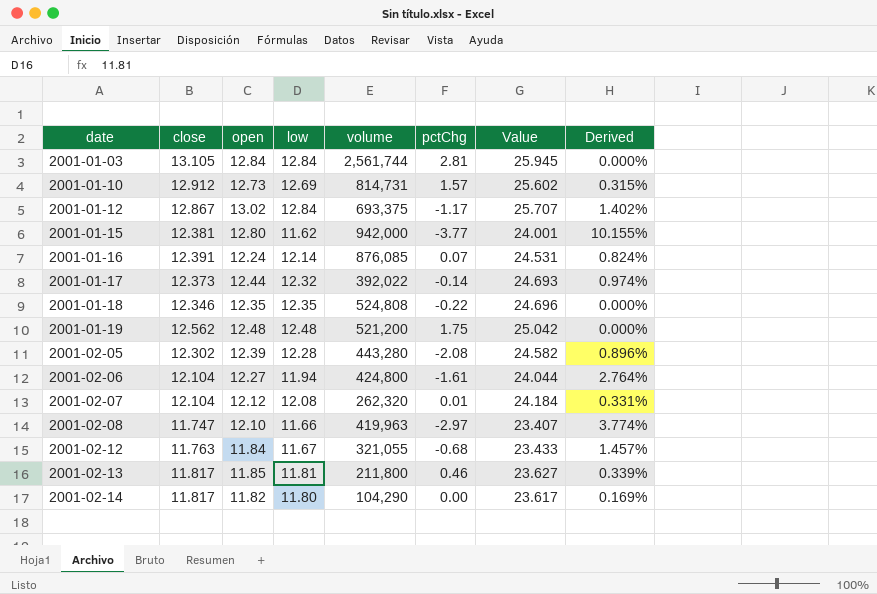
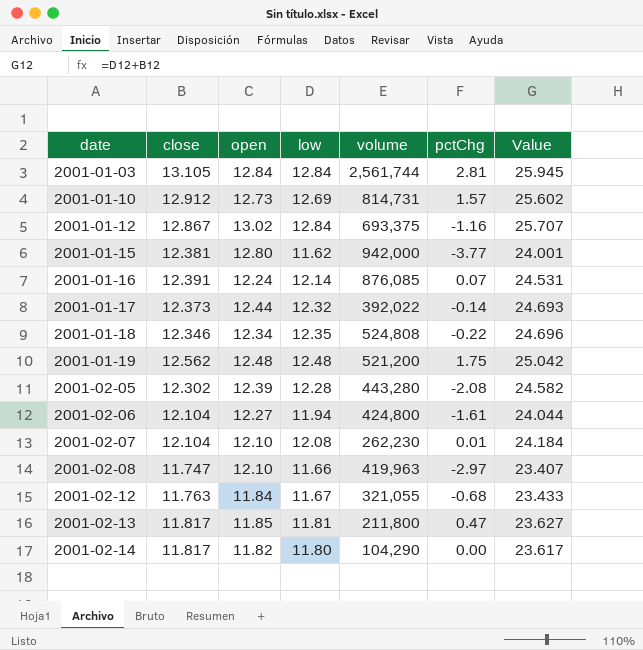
column Derived | formula: ([open] - [low]) / [low] -> none
2001-01-12 | pctChg: -1.17 -> -1.16
2001-01-18 | open: 12.35 -> 12.34
2001-02-07 | open: 12.12 -> 12.10
2001-02-07 | volume: 262,320 -> 262,230
2001-02-13 | pctChg: 0.46 -> 0.47

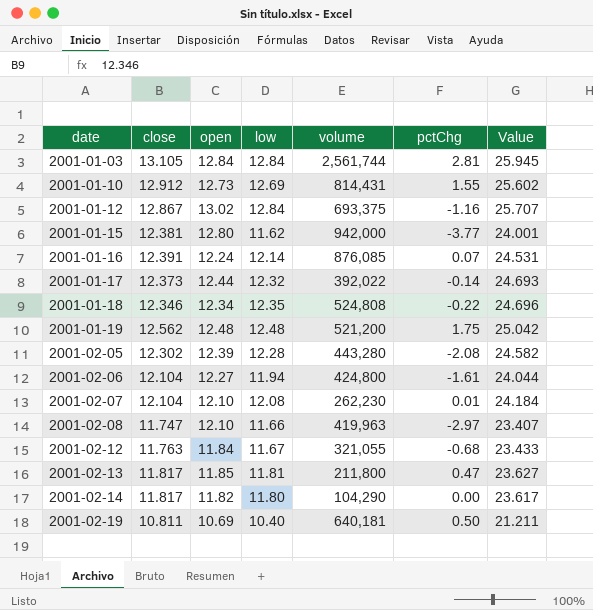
2001-01-10 | volume: 814,731 -> 814,431
2001-01-10 | pctChg: 1.57 -> 1.55
row 2001-02-19: none -> 10.811 | 10.69 | 10.40 | 640,181 | 0.50 | 21.211

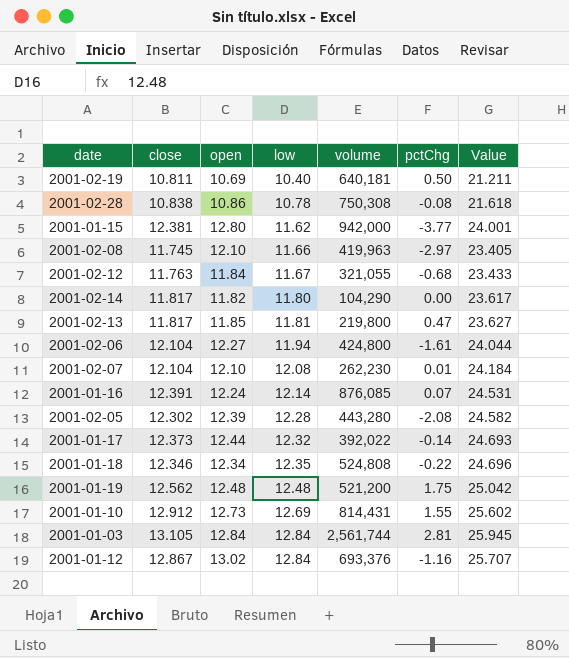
row order: date ascending -> low ascending
row 2001-02-28: none -> 10.838 | 10.86 | 10.78 | 750,308 | -0.08 | 21.618
2001-02-08 | close: 11.747 -> 11.745
2001-02-08 | Value: 23.407 -> 23.405
2001-02-13 | volume: 211,800 -> 219,800
2001-01-12 | volume: 693,375 -> 693,376

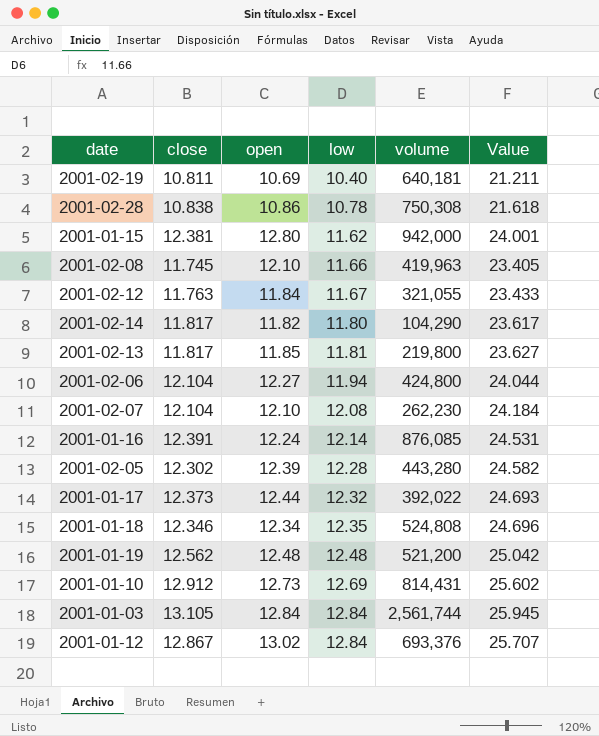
column pctChg | position: 6 -> none

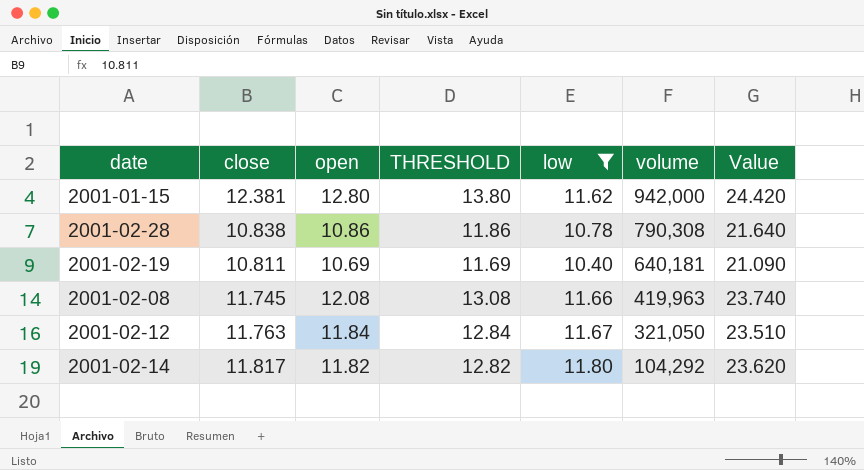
filter: none -> low <= 11.80
row order: low ascending -> volume descending
column THRESHOLD | formula: none -> [open] + 1
column Value | formula: [close] + [low] -> [open] + [low]
2001-02-28 | volume: 750,308 -> 790,308
2001-02-08 | open: 12.10 -> 12.08
2001-02-12 | volume: 321,055 -> 321,050
2001-02-14 | volume: 104,290 -> 104,292

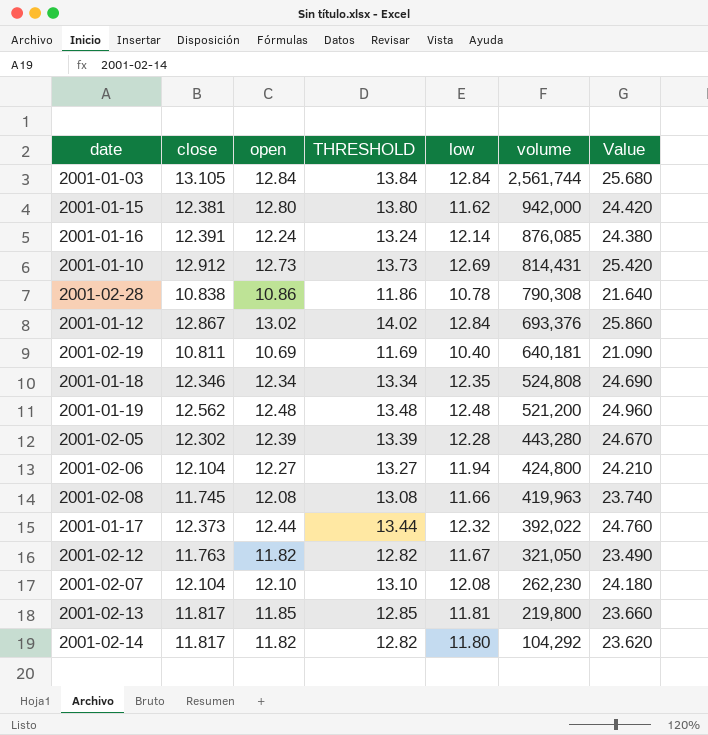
filter: low <= 11.80 -> none
2001-02-12 | open: 11.84 -> 11.82
2001-02-12 | THRESHOLD: 12.84 -> 12.82
2001-02-12 | Value: 23.510 -> 23.490

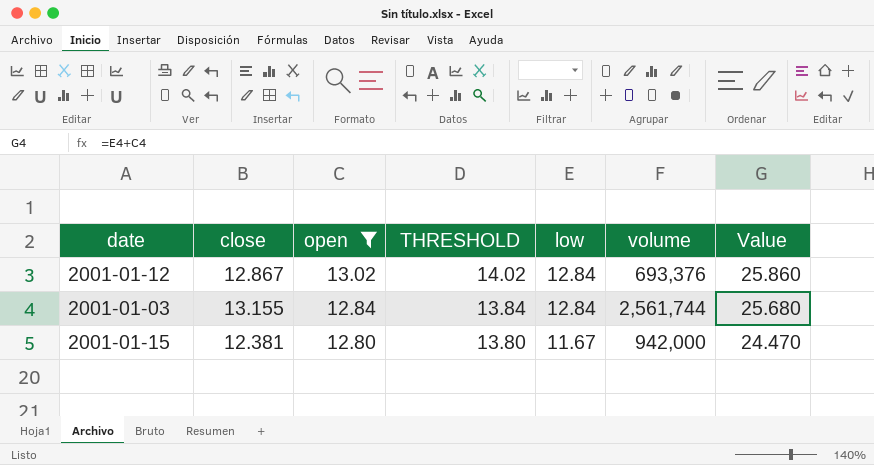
filter: none -> open >= 12.80
row order: volume descending -> open descending
2001-01-03 | close: 13.105 -> 13.155
2001-01-15 | low: 11.62 -> 11.67
2001-01-15 | Value: 24.420 -> 24.470

